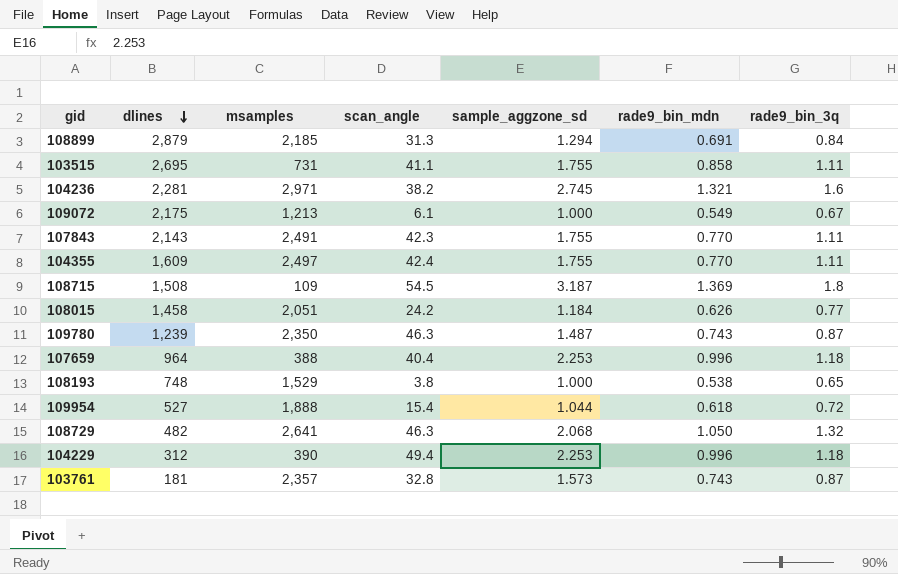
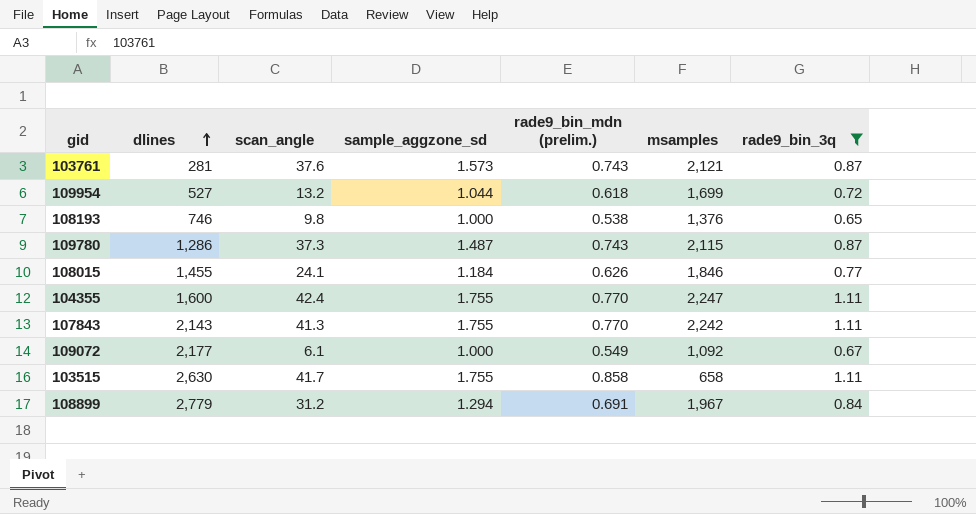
filter: none -> rade9_bin_3q <= 1.11
row order: dlines descending -> dlines ascending
column name: rade9_bin_mdn -> rade9_bin_mdn (prelim.)
column msamples | position: 3 -> 6
103761 | dlines: 181 -> 281
103761 | scan_angle: 32.8 -> 37.6
103761 | msamples: 2,357 -> 2,121
109954 | scan_angle: 15.4 -> 13.2
109954 | msamples: 1,888 -> 1,699
108193 | dlines: 748 -> 746
108193 | scan_angle: 3.8 -> 9.8
108193 | msamples: 1,529 -> 1,376
109780 | dlines: 1,239 -> 1,286
109780 | scan_angle: 46.3 -> 37.3
109780 | msamples: 2,350 -> 2,115
108015 | dlines: 1,458 -> 1,455
108015 | scan_angle: 24.2 -> 24.1
108015 | msamples: 2,051 -> 1,846
104355 | dlines: 1,609 -> 1,600
104355 | msamples: 2,497 -> 2,247
107843 | scan_angle: 42.3 -> 41.3
107843 | msamples: 2,491 -> 2,242
109072 | dlines: 2,175 -> 2,177
109072 | msamples: 1,213 -> 1,092
103515 | dlines: 2,695 -> 2,630
103515 | scan_angle: 41.1 -> 41.7
103515 | msamples: 731 -> 658
108899 | dlines: 2,879 -> 2,779
108899 | scan_angle: 31.3 -> 31.2
108899 | msamples: 2,185 -> 1,967

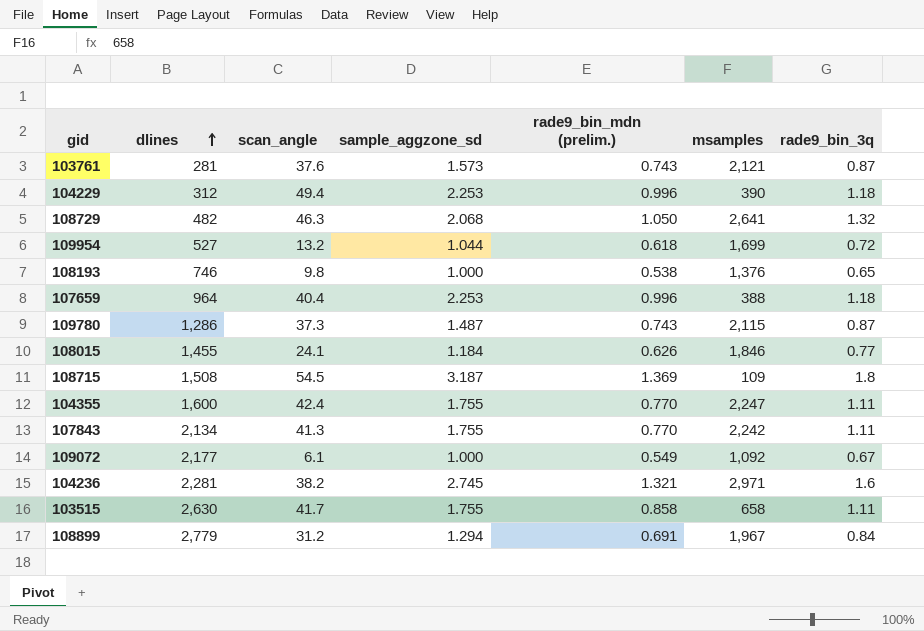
filter: rade9_bin_3q <= 1.11 -> none
107843 | dlines: 2,143 -> 2,134

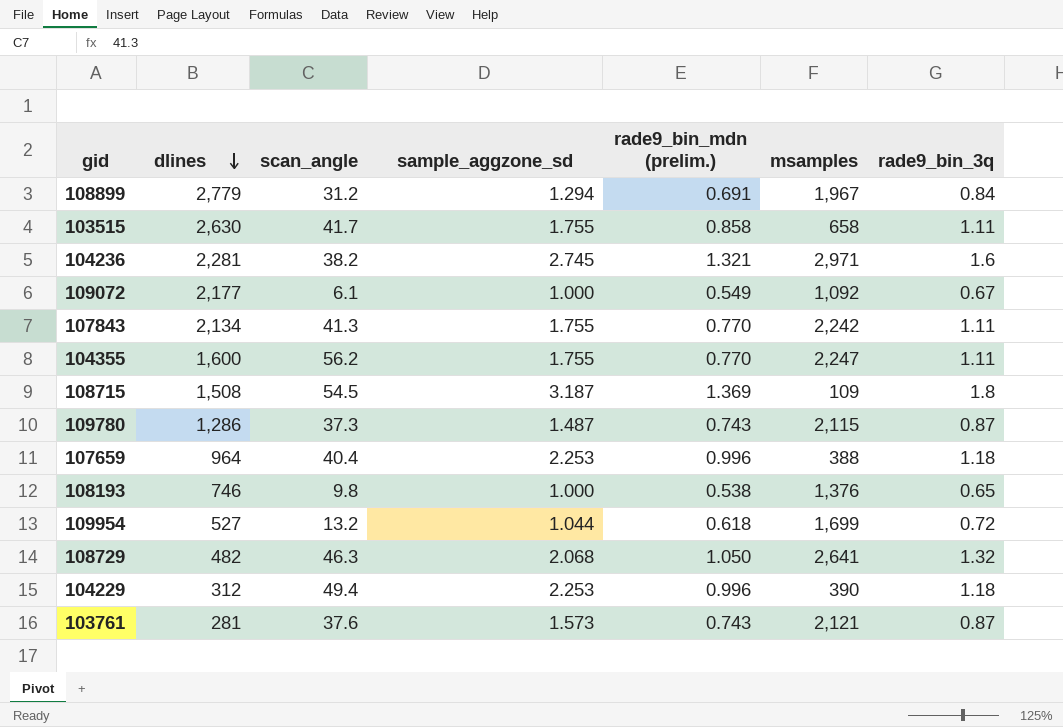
row order: dlines ascending -> dlines descending
row 108015: 1,455 | 24.1 | 1.184 | 0.626 | 1,846 | 0.77 -> none
104355 | scan_angle: 42.4 -> 56.2

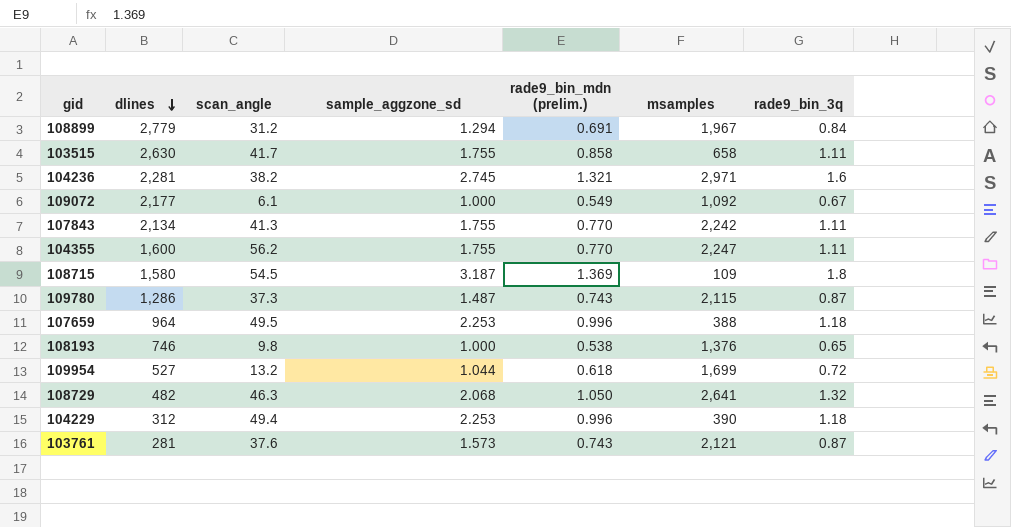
108715 | dlines: 1,508 -> 1,580
107659 | scan_angle: 40.4 -> 49.5

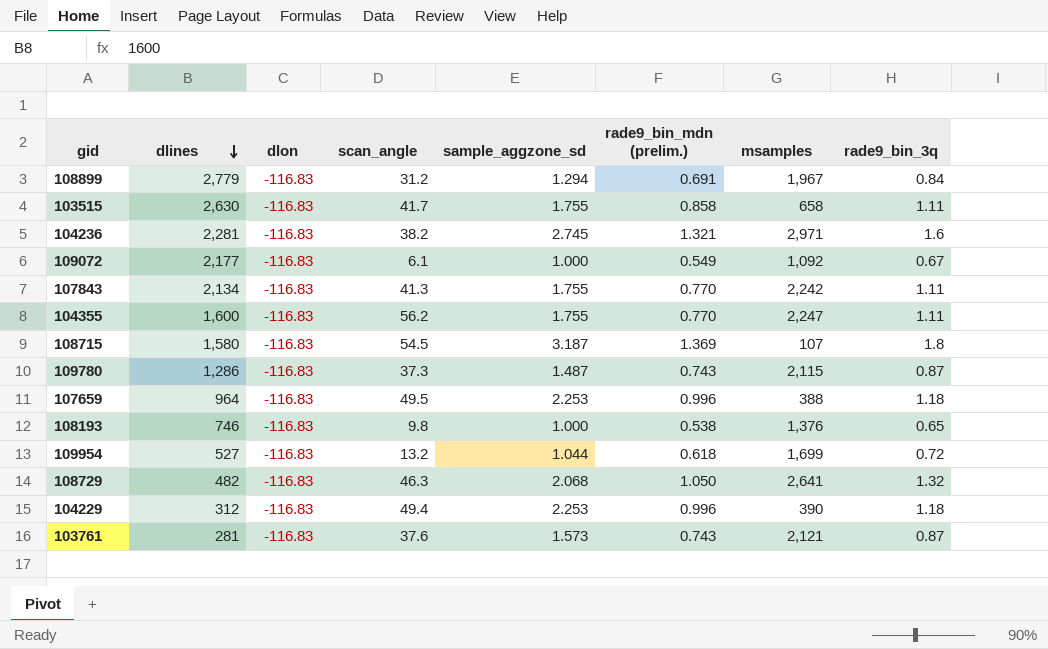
column dlon | position: none -> 3
108715 | msamples: 109 -> 107

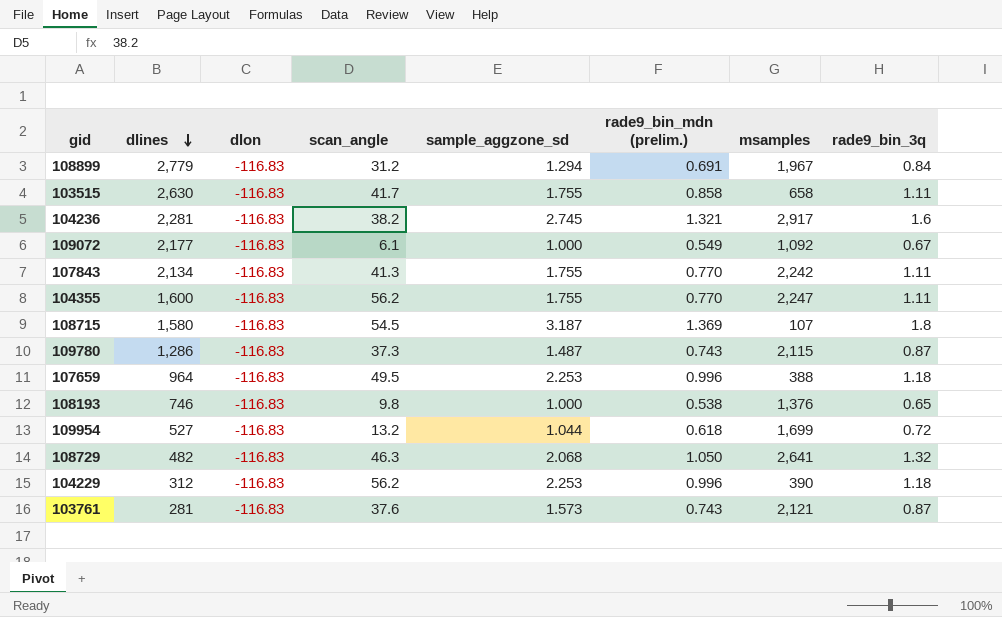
104236 | msamples: 2,971 -> 2,917
104229 | scan_angle: 49.4 -> 56.2

